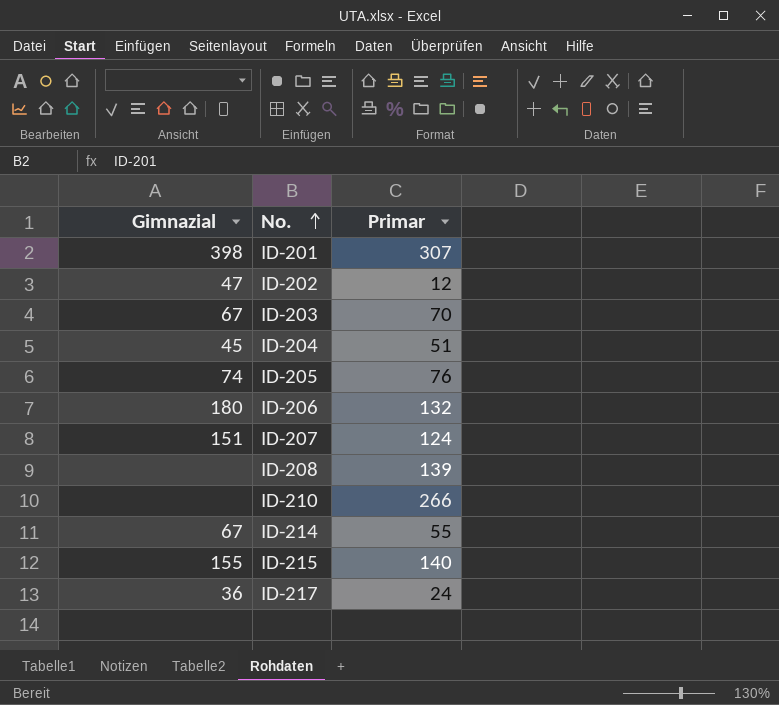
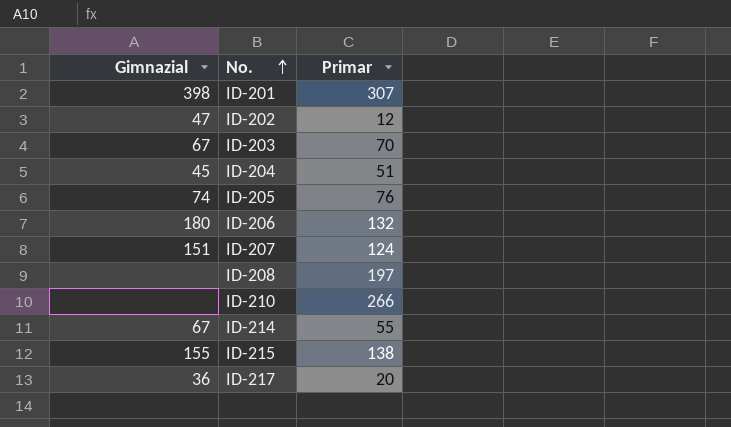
ID-208 | Primar: 139 -> 197
ID-215 | Primar: 140 -> 138
ID-217 | Primar: 24 -> 20

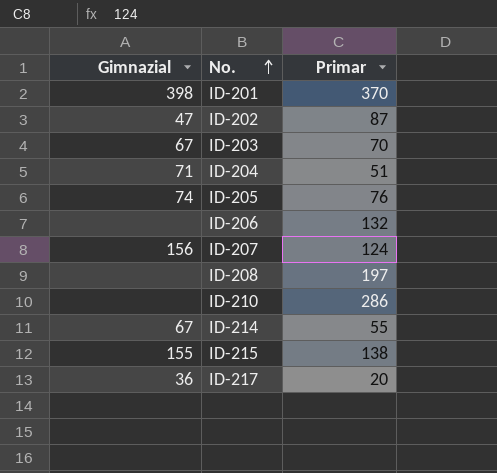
ID-201 | Primar: 307 -> 370
ID-202 | Primar: 12 -> 87
ID-204 | Gimnazial: 45 -> 71
ID-206 | Gimnazial: 180 -> none
ID-207 | Gimnazial: 151 -> 156
ID-210 | Primar: 266 -> 286

